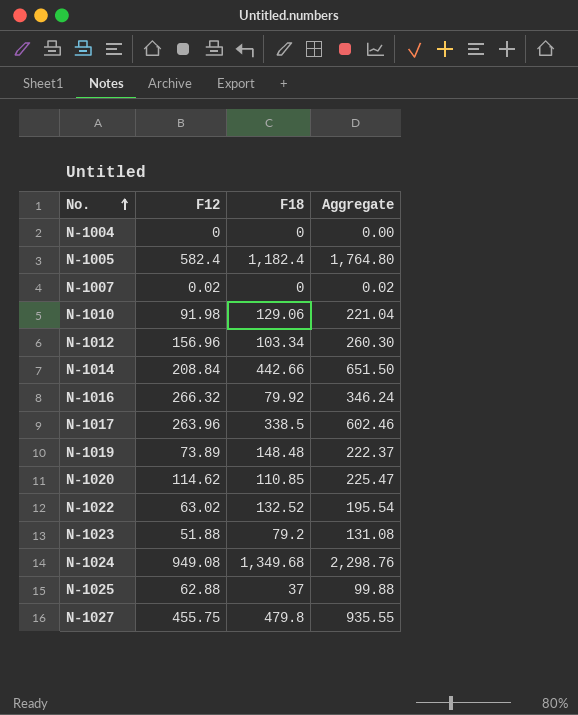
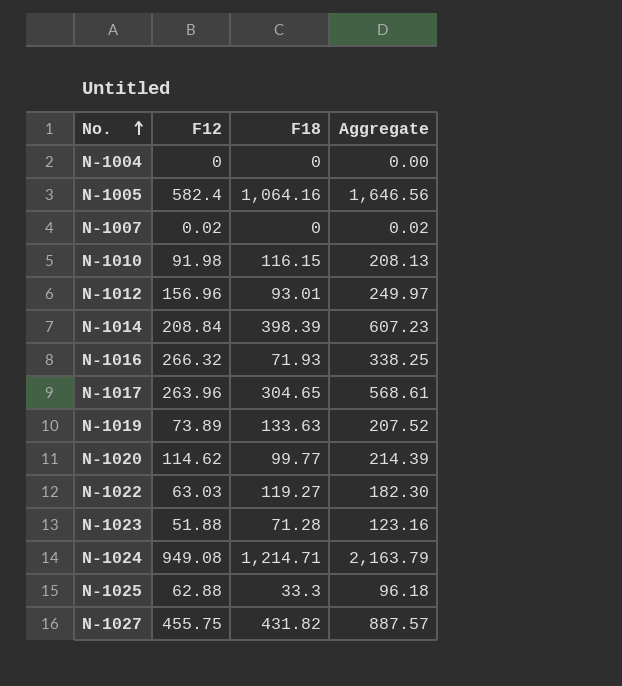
N-1005 | F18: 1,182.4 -> 1,064.16
N-1005 | Aggregate: 1,764.80 -> 1,646.56
N-1010 | F18: 129.06 -> 116.15
N-1010 | Aggregate: 221.04 -> 208.13
N-1012 | F18: 103.34 -> 93.01
N-1012 | Aggregate: 260.30 -> 249.97
N-1014 | F18: 442.66 -> 398.39
N-1014 | Aggregate: 651.50 -> 607.23
N-1016 | F18: 79.92 -> 71.93
N-1016 | Aggregate: 346.24 -> 338.25
N-1017 | F18: 338.5 -> 304.65
N-1017 | Aggregate: 602.46 -> 568.61
N-1019 | F18: 148.48 -> 133.63
N-1019 | Aggregate: 222.37 -> 207.52
N-1020 | F18: 110.85 -> 99.77
N-1020 | Aggregate: 225.47 -> 214.39
N-1022 | F12: 63.02 -> 63.03
N-1022 | F18: 132.52 -> 119.27
N-1022 | Aggregate: 195.54 -> 182.30
N-1023 | F18: 79.2 -> 71.28
N-1023 | Aggregate: 131.08 -> 123.16
N-1024 | F18: 1,349.68 -> 1,214.71
N-1024 | Aggregate: 2,298.76 -> 2,163.79
N-1025 | F18: 37 -> 33.3
N-1025 | Aggregate: 99.88 -> 96.18
N-1027 | F18: 479.8 -> 431.82
N-1027 | Aggregate: 935.55 -> 887.57

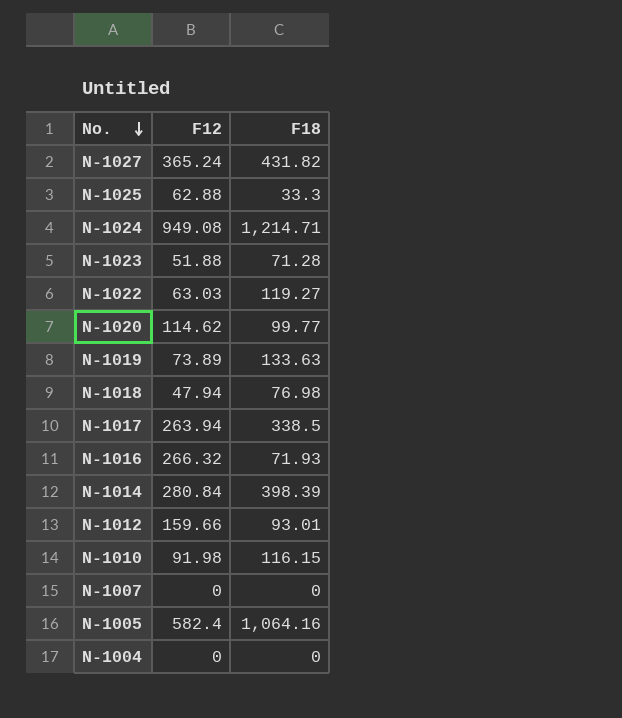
row order: No. ascending -> No. descending
column Aggregate | formula: [F12] + [F18] -> none
N-1027 | F12: 455.75 -> 365.24
row N-1018: none -> 47.94 | 76.98
N-1017 | F12: 263.96 -> 263.94
N-1017 | F18: 304.65 -> 338.5
N-1014 | F12: 208.84 -> 280.84
N-1012 | F12: 156.96 -> 159.66
N-1007 | F12: 0.02 -> 0

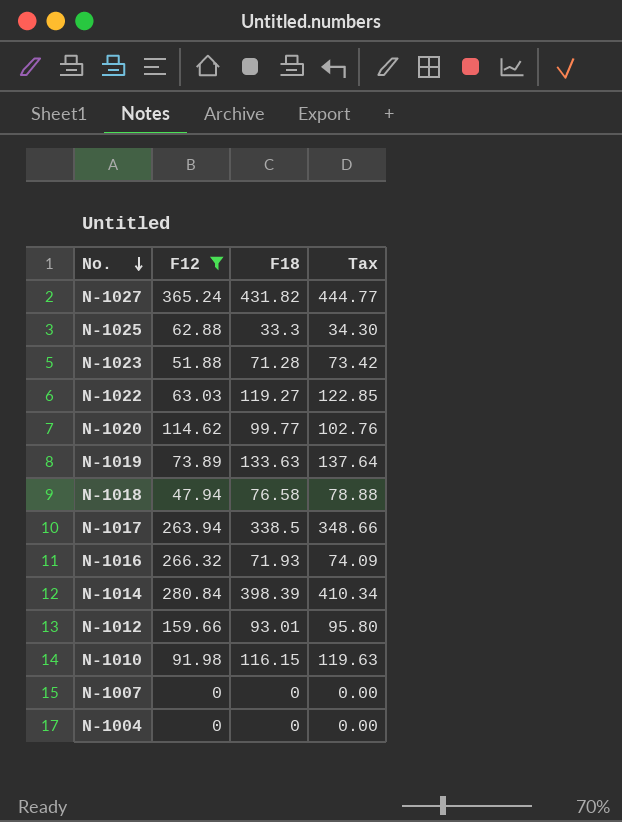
filter: none -> F12 <= 365.24
column Tax | formula: none -> [F18] * 1.03
N-1018 | F18: 76.98 -> 76.58

